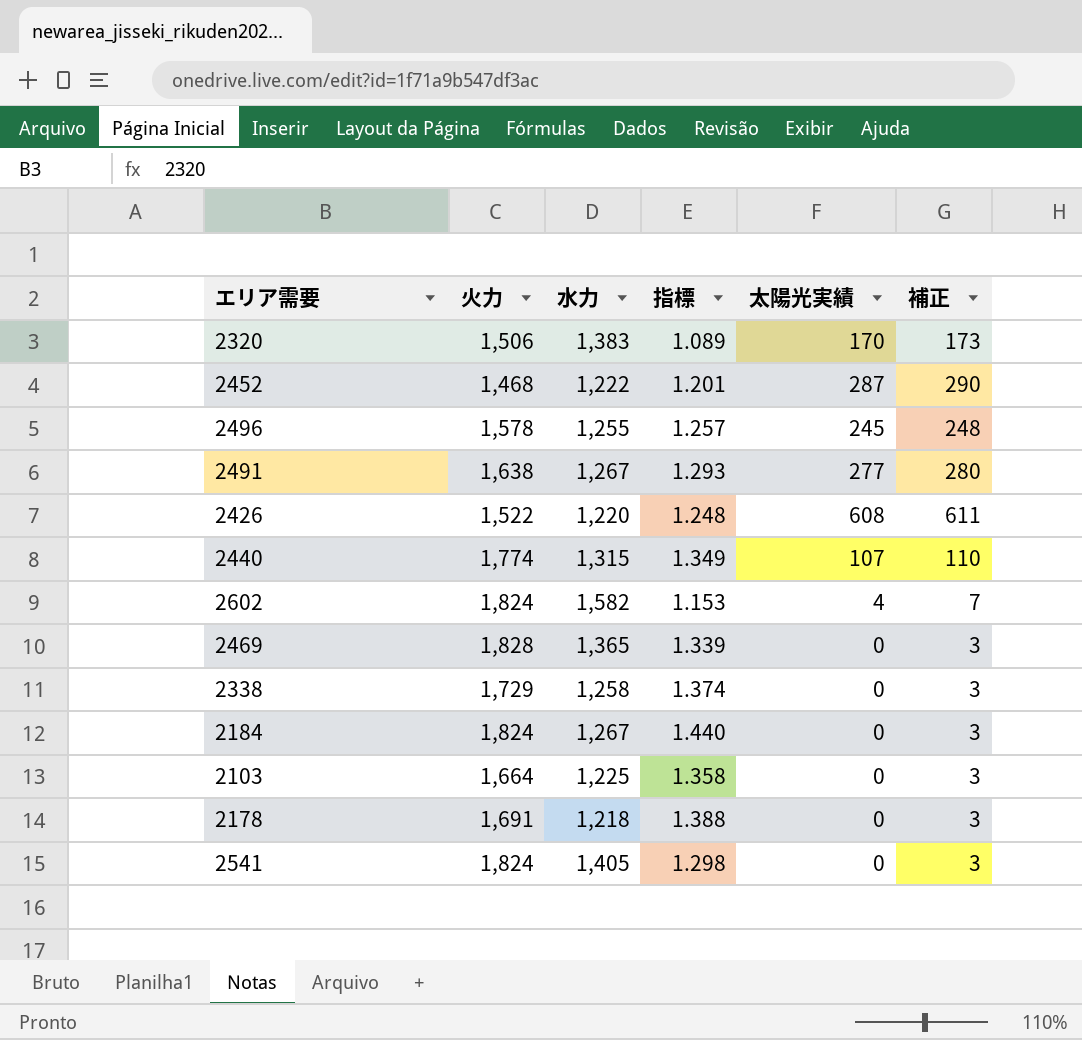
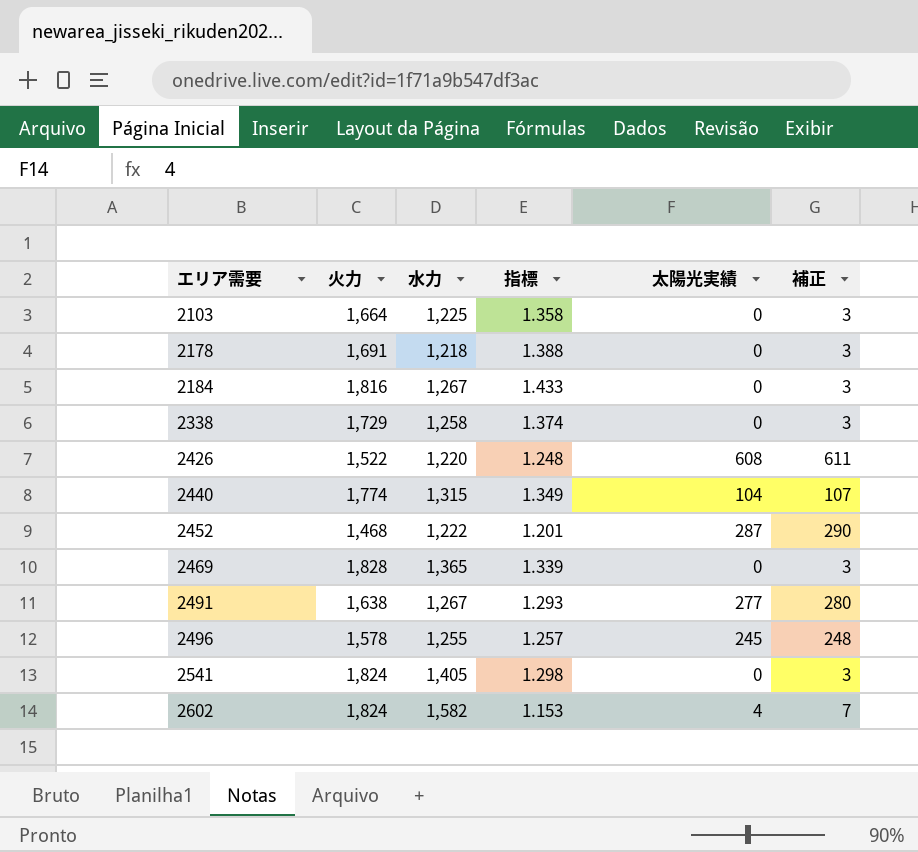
row order: none -> エリア需要 ascending
row 2320: 1,506 | 1,383 | 1.089 | 170 | 173 -> none
2184 | 火力: 1,824 -> 1,816
2184 | 指標: 1.440 -> 1.433
2440 | 太陽光実績: 107 -> 104
2440 | 補正: 110 -> 107

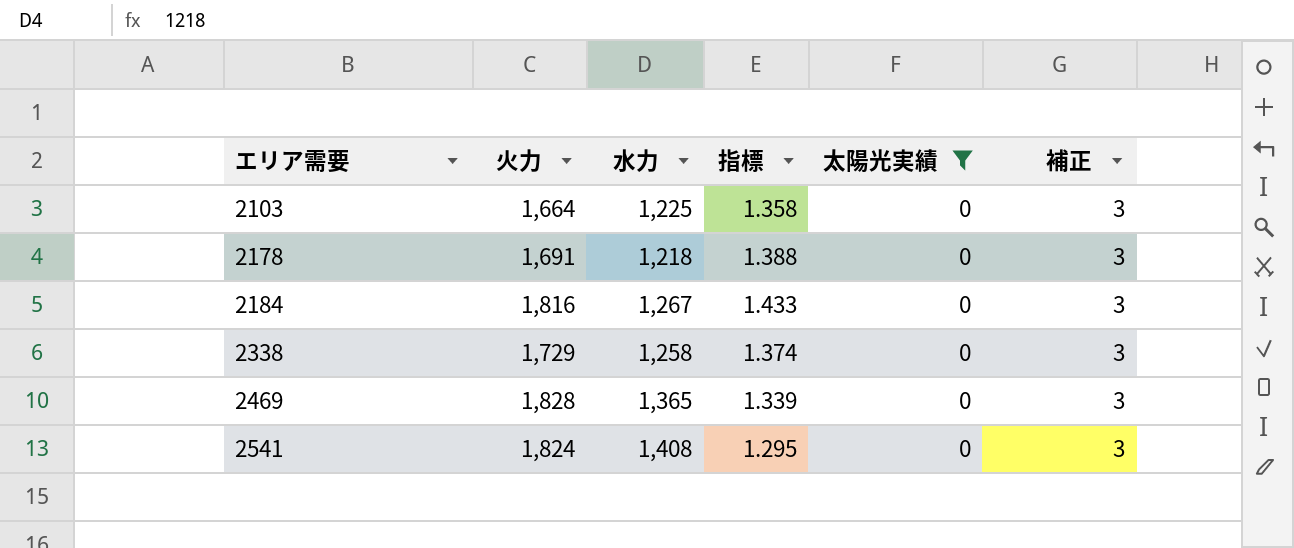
filter: none -> 太陽光実績 = 0
2541 | 水力: 1,405 -> 1,408
2541 | 指標: 1.298 -> 1.295

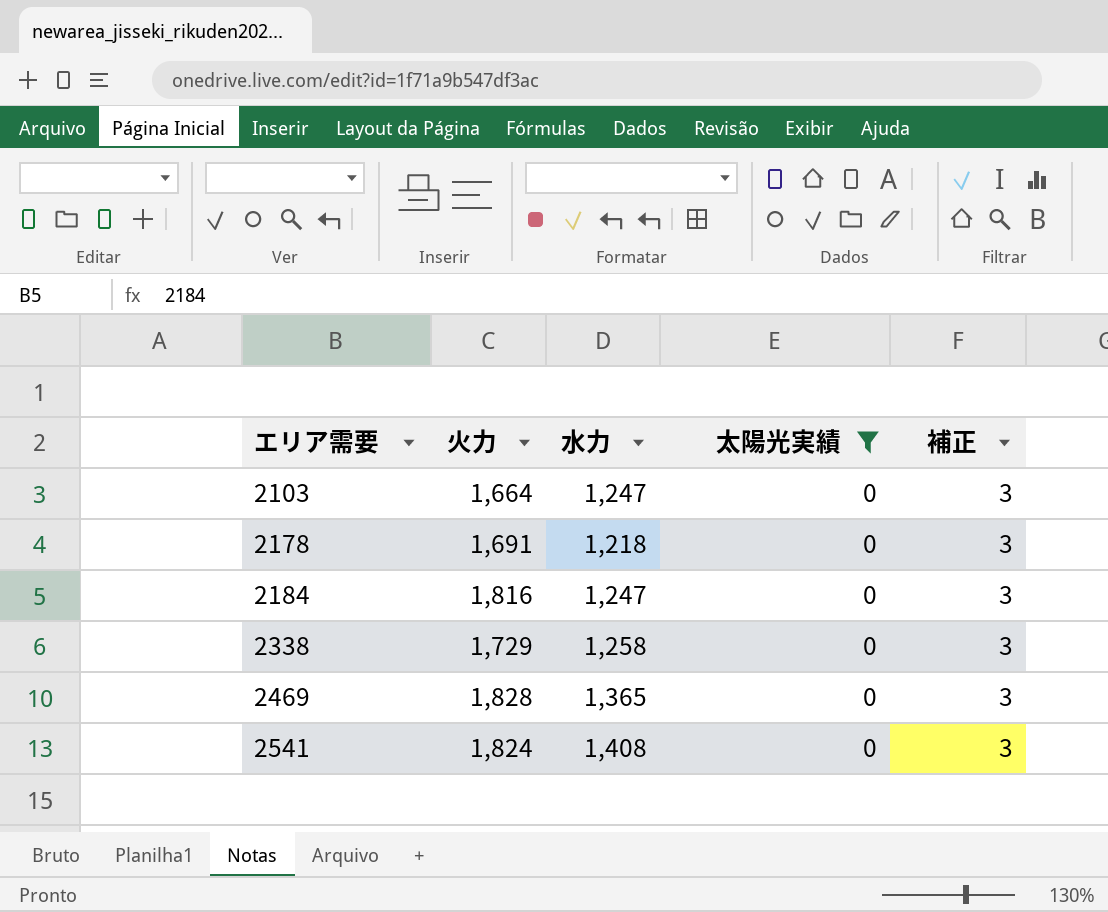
column 指標 | formula: [火力] / [水力] -> none
2103 | 水力: 1,225 -> 1,247
2184 | 水力: 1,267 -> 1,247

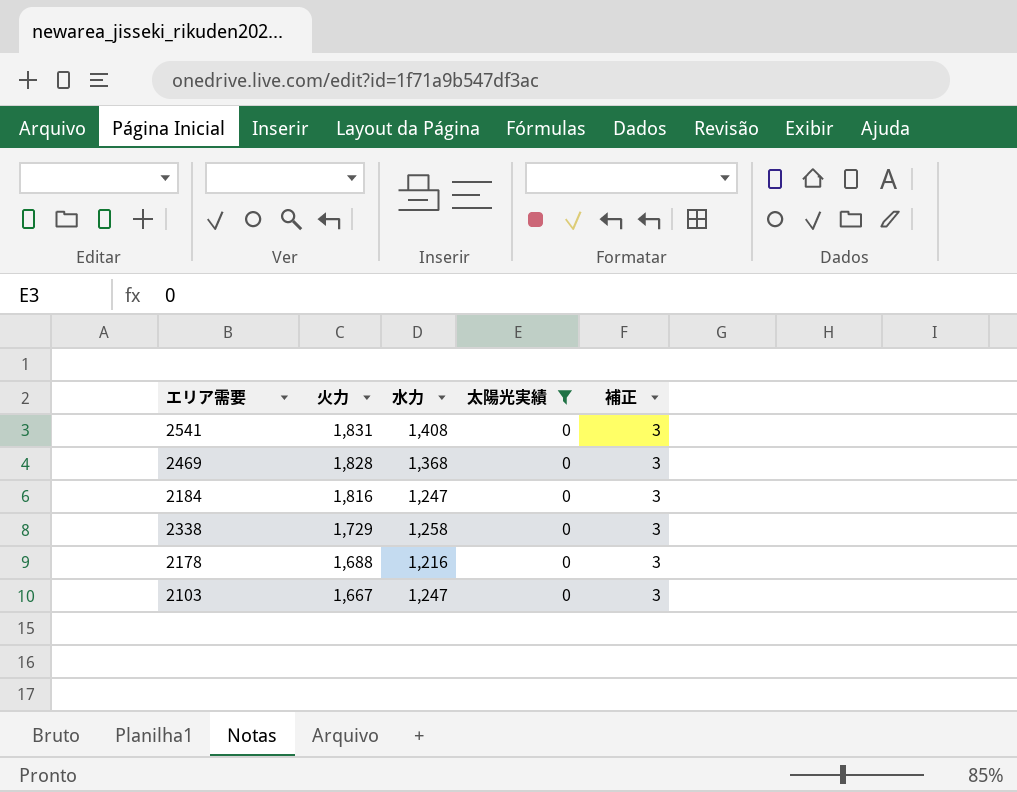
row order: エリア需要 ascending -> 火力 descending
2541 | 火力: 1,824 -> 1,831
2469 | 水力: 1,365 -> 1,368
2178 | 火力: 1,691 -> 1,688
2178 | 水力: 1,218 -> 1,216
2103 | 火力: 1,664 -> 1,667

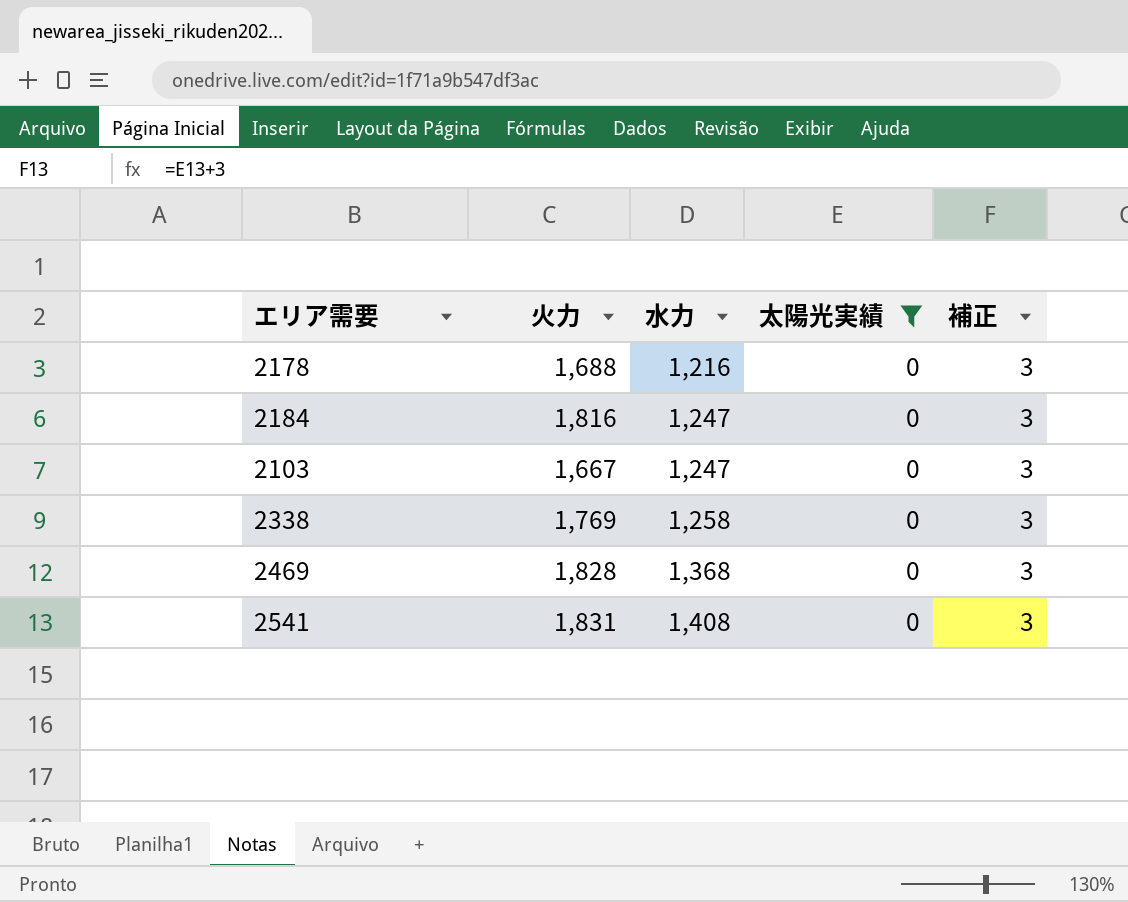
row order: 火力 descending -> 水力 ascending
2338 | 火力: 1,729 -> 1,769

